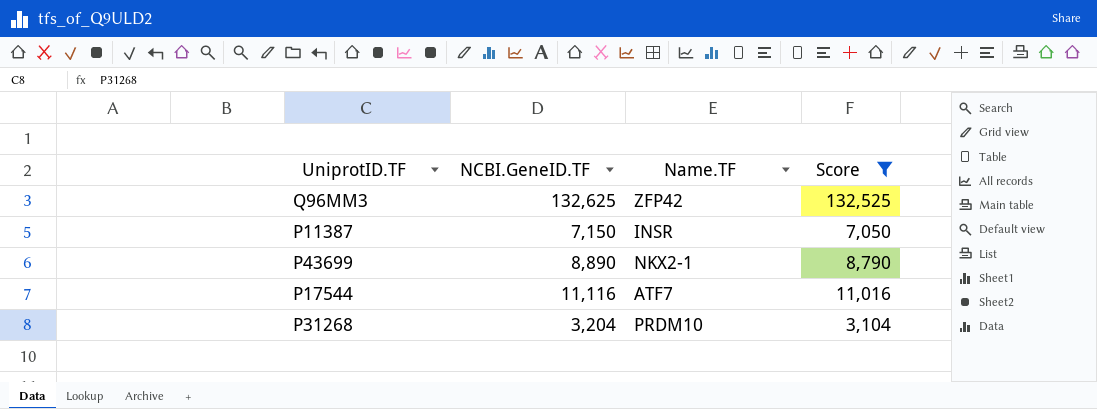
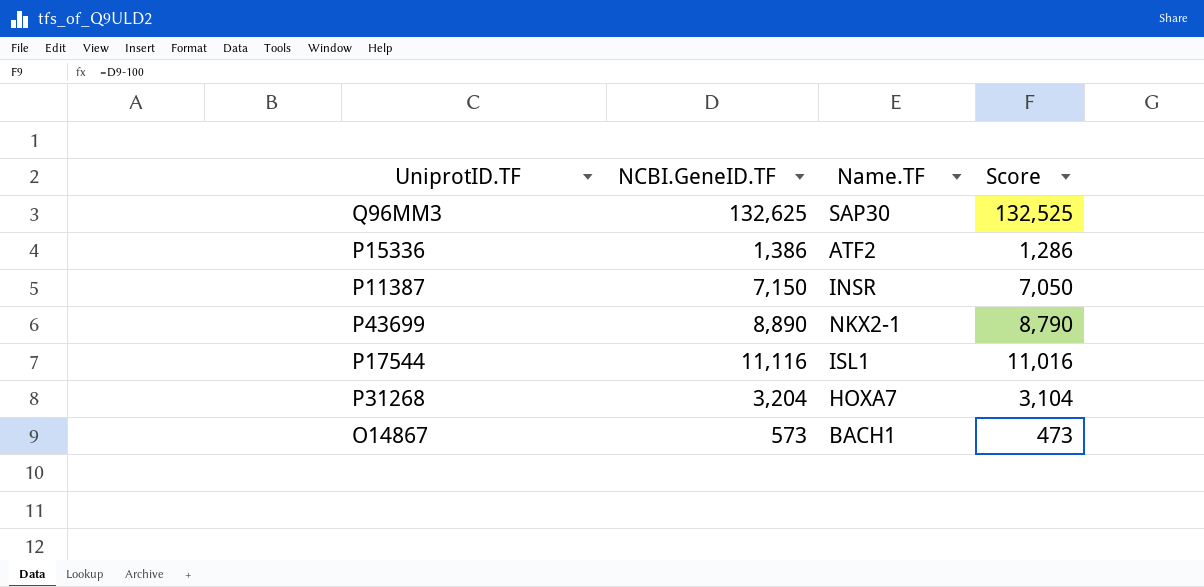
filter: Score >= 3,104 -> none
Q96MM3 | Name.TF: ZFP42 -> SAP30
P17544 | Name.TF: ATF7 -> ISL1
P31268 | Name.TF: PRDM10 -> HOXA7

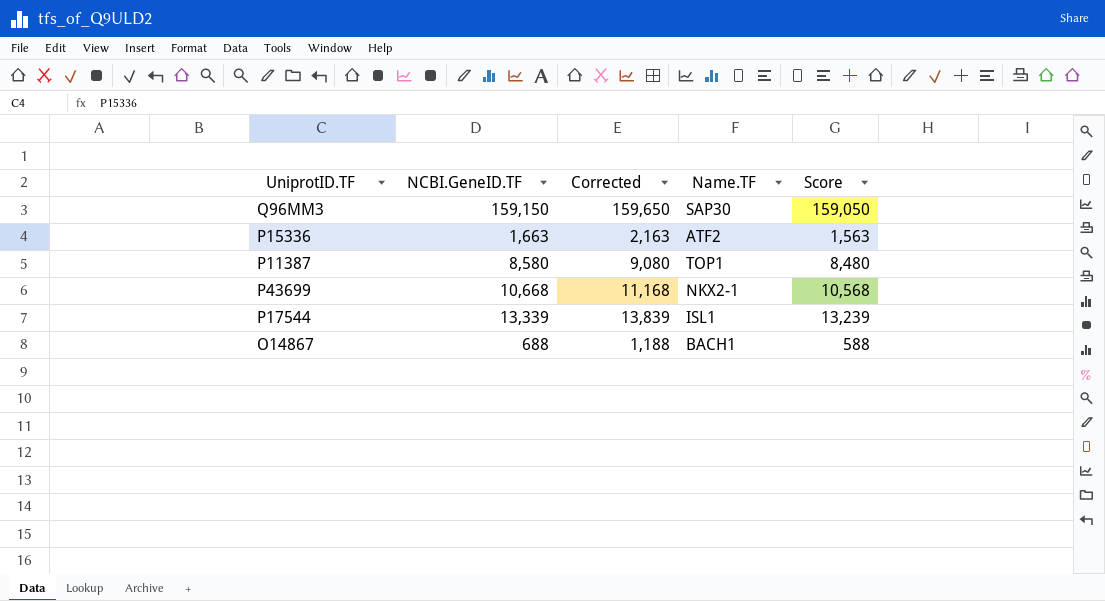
column Corrected | formula: none -> [NCBI.GeneID.TF] + 500
row P31268: 3,204 | HOXA7 | 3,104 -> none
Q96MM3 | NCBI.GeneID.TF: 132,625 -> 159,150
Q96MM3 | Score: 132,525 -> 159,050
P15336 | NCBI.GeneID.TF: 1,386 -> 1,663
P15336 | Score: 1,286 -> 1,563
P11387 | NCBI.GeneID.TF: 7,150 -> 8,580
P11387 | Name.TF: INSR -> TOP1
P11387 | Score: 7,050 -> 8,480
P43699 | NCBI.GeneID.TF: 8,890 -> 10,668
P43699 | Score: 8,790 -> 10,568
P17544 | NCBI.GeneID.TF: 11,116 -> 13,339
P17544 | Score: 11,016 -> 13,239
O14867 | NCBI.GeneID.TF: 573 -> 688
O14867 | Score: 473 -> 588

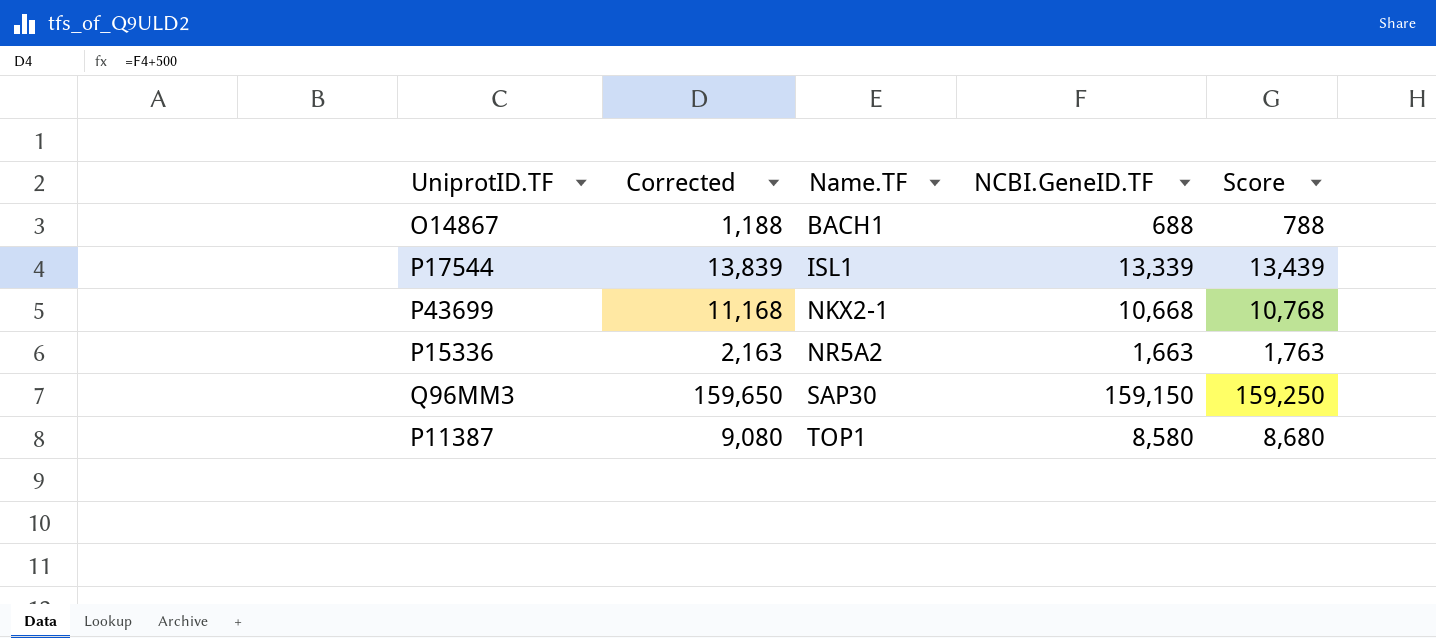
row order: none -> Name.TF ascending
column NCBI.GeneID.TF | position: 2 -> 4
column Score | formula: [NCBI.GeneID.TF] - 100 -> [NCBI.GeneID.TF] + 100
P15336 | Name.TF: ATF2 -> NR5A2

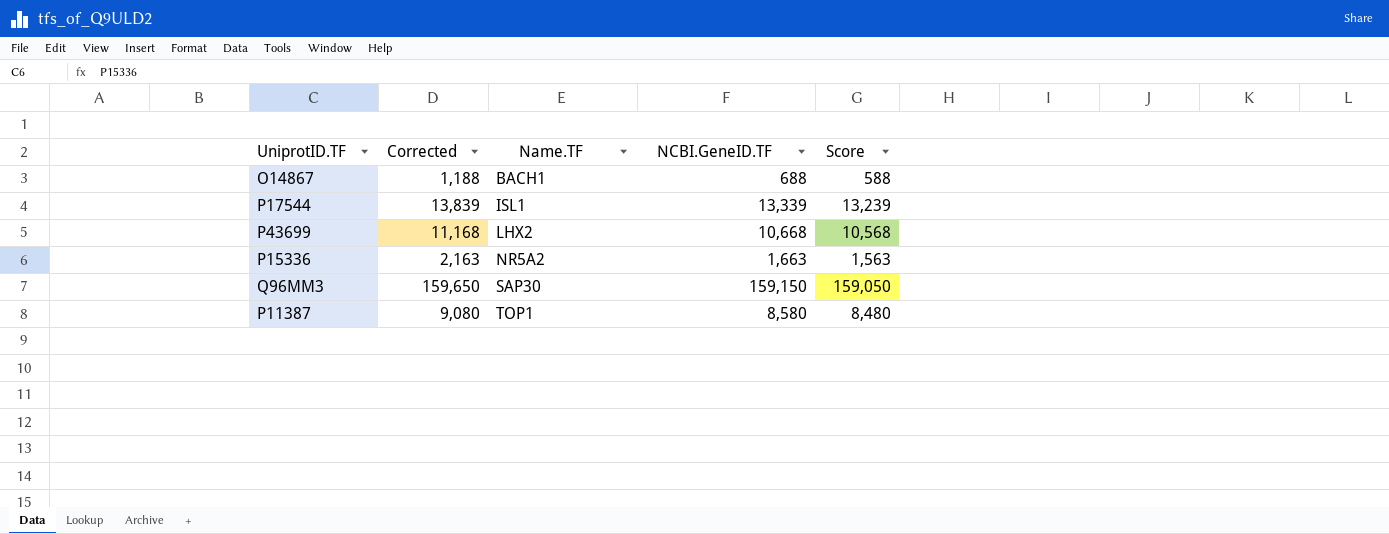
column Score | formula: [NCBI.GeneID.TF] + 100 -> [NCBI.GeneID.TF] - 100
P43699 | Name.TF: NKX2-1 -> LHX2

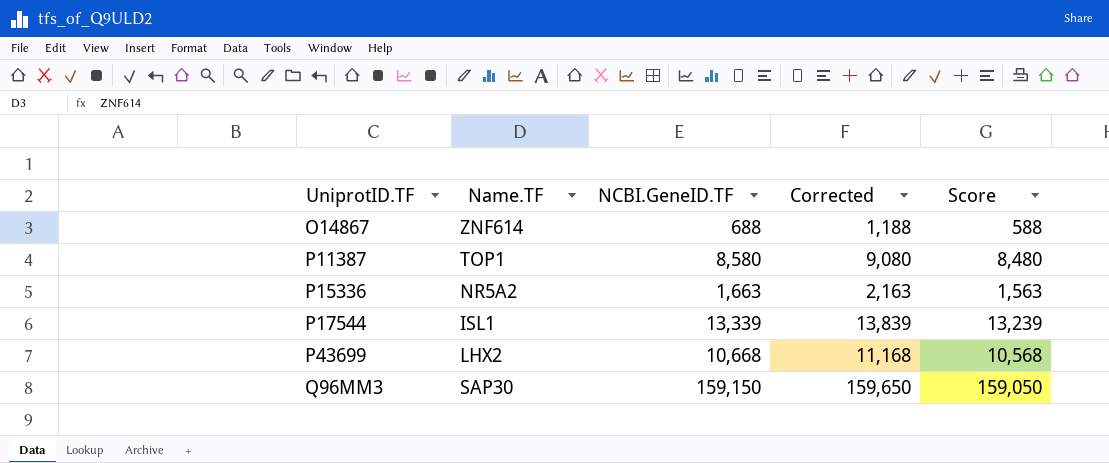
row order: Name.TF ascending -> UniprotID.TF ascending
column Corrected | position: 2 -> 4
O14867 | Name.TF: BACH1 -> ZNF614

